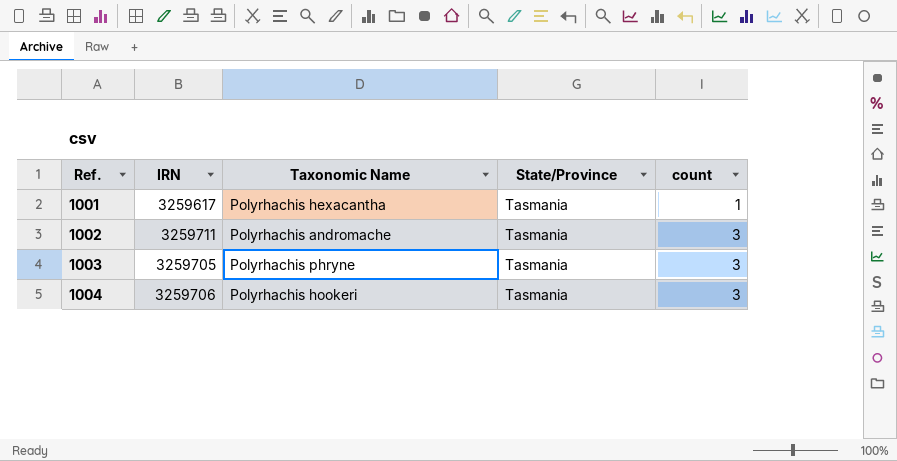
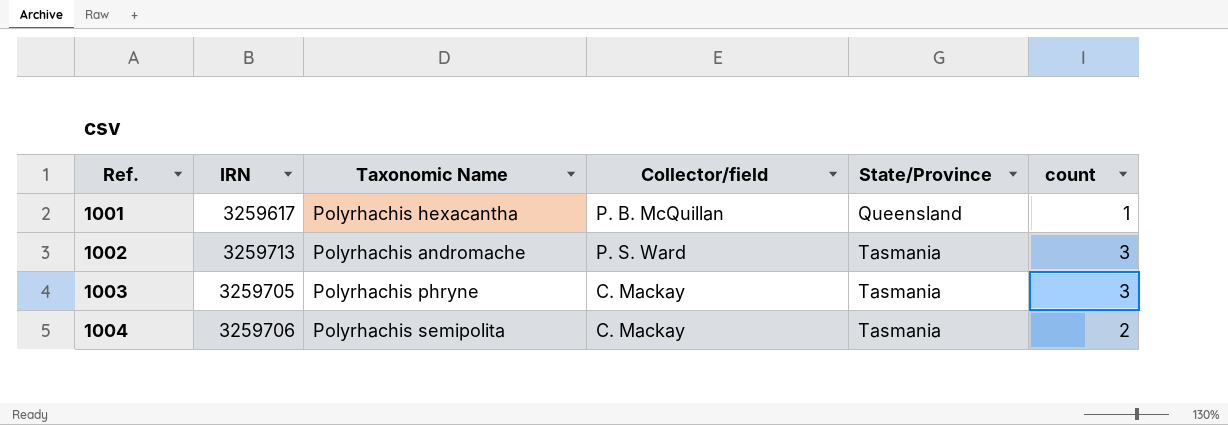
column Collector/field | position: none -> 4
1001 | State/Province: Tasmania -> Queensland
1002 | IRN: 3259711 -> 3259713
1004 | Taxonomic Name: Polyrhachis hookeri -> Polyrhachis semipolita
1004 | count: 3 -> 2

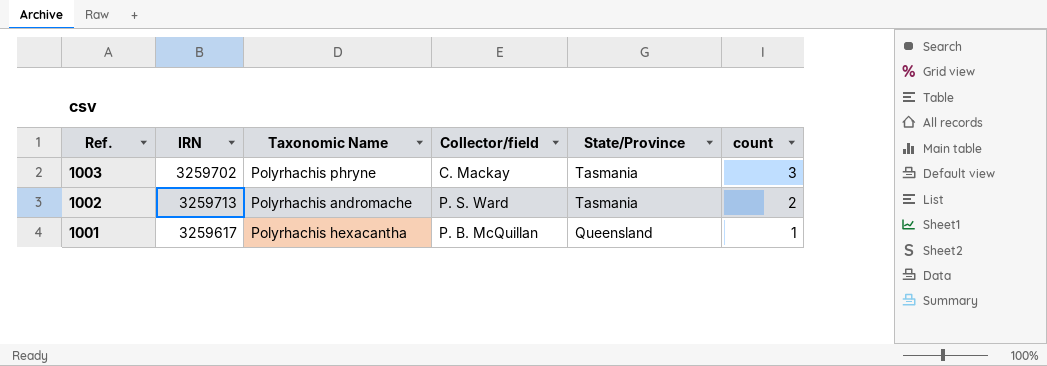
row order: Ref. ascending -> Ref. descending
row 1004: 3259706 | Polyrhachis semipolita | C. Mackay | Tasmania | 2 -> none
1003 | IRN: 3259705 -> 3259702
1002 | count: 3 -> 2

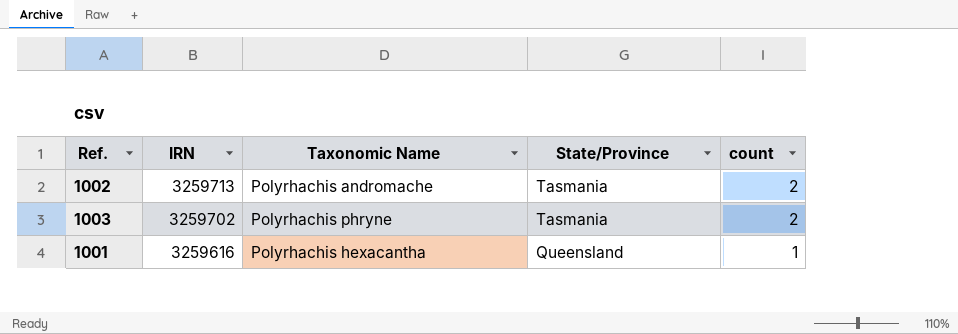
row order: Ref. descending -> IRN descending
column Collector/field | position: 4 -> none
1003 | count: 3 -> 2
1001 | IRN: 3259617 -> 3259616

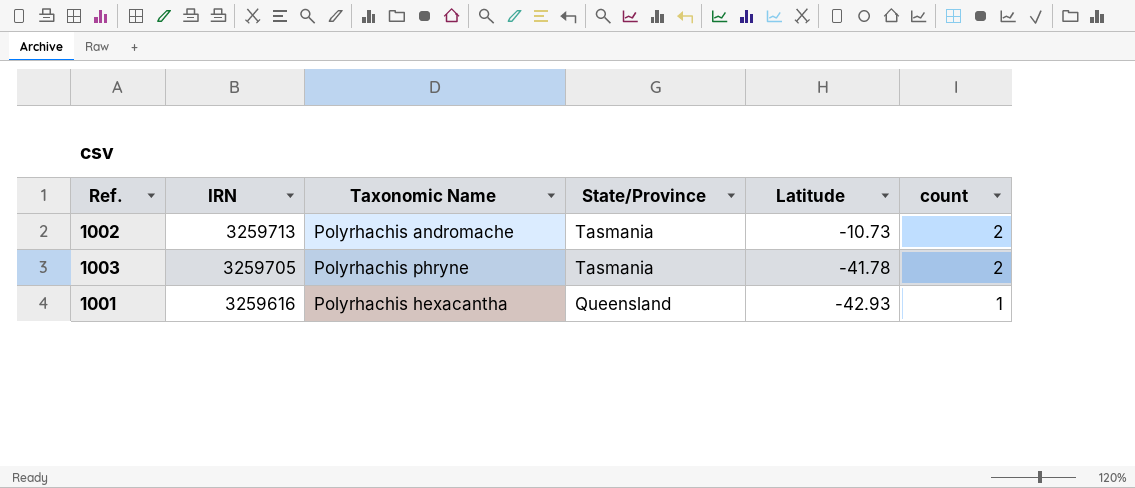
column Latitude | position: none -> 5
1003 | IRN: 3259702 -> 3259705

